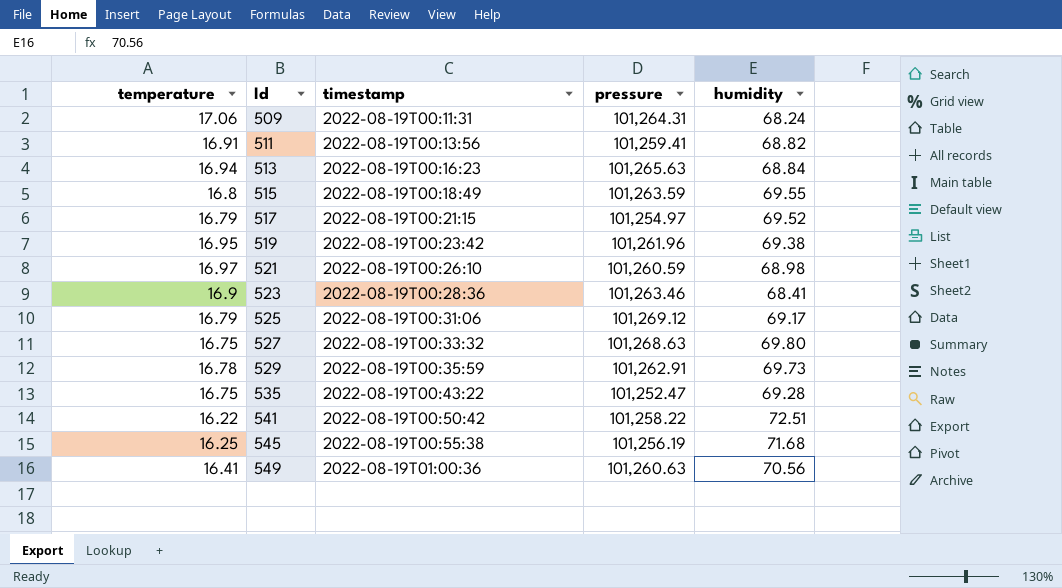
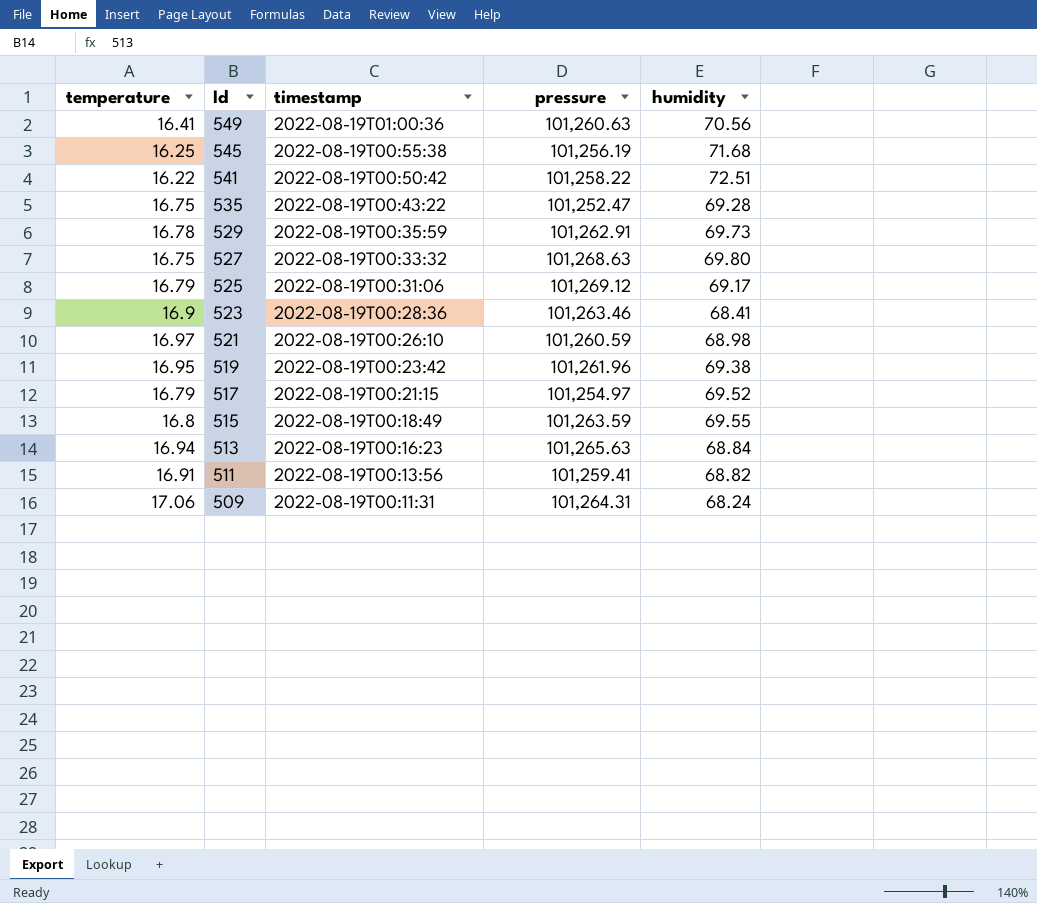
row order: Id ascending -> Id descending

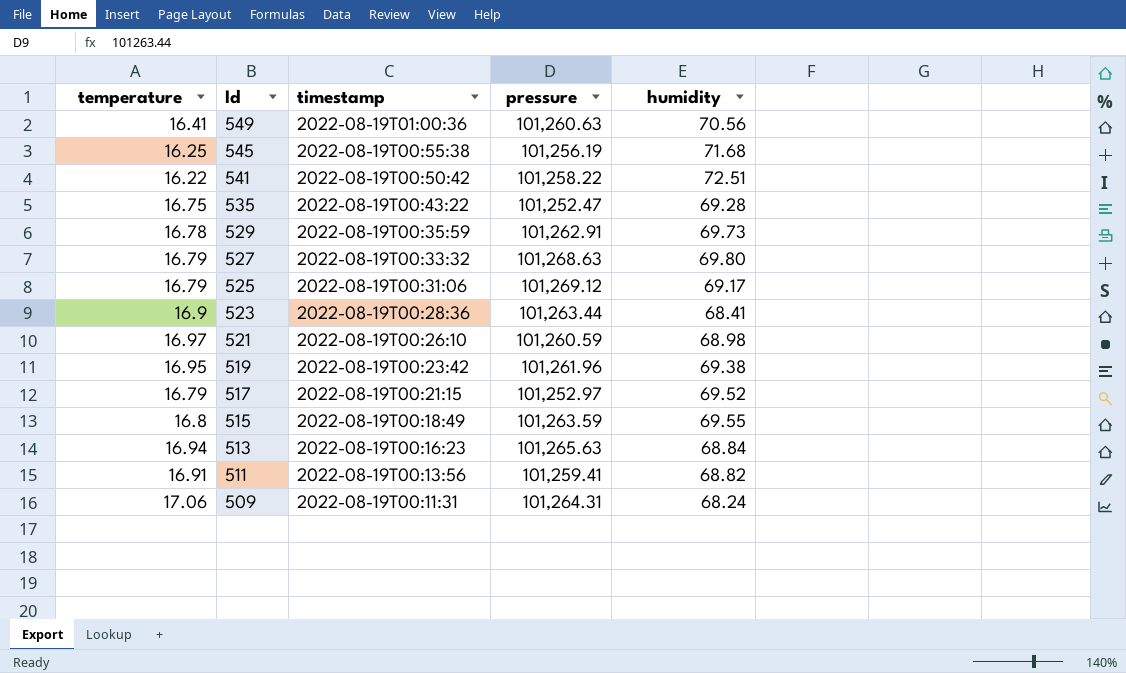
527 | temperature: 16.75 -> 16.79
523 | pressure: 101,263.46 -> 101,263.44
517 | pressure: 101,254.97 -> 101,252.97

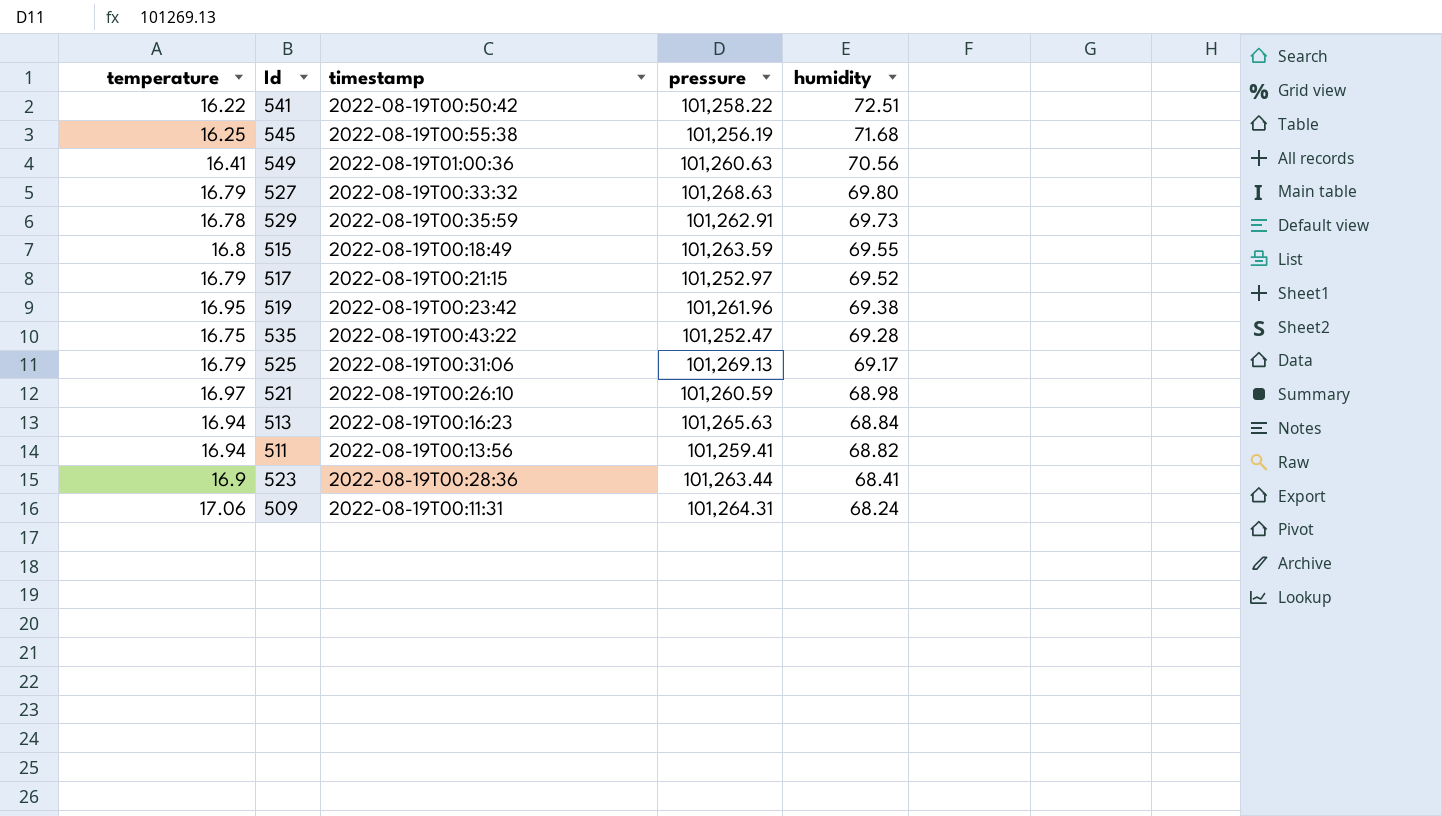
row order: Id descending -> humidity descending
525 | pressure: 101,269.12 -> 101,269.13
511 | temperature: 16.91 -> 16.94

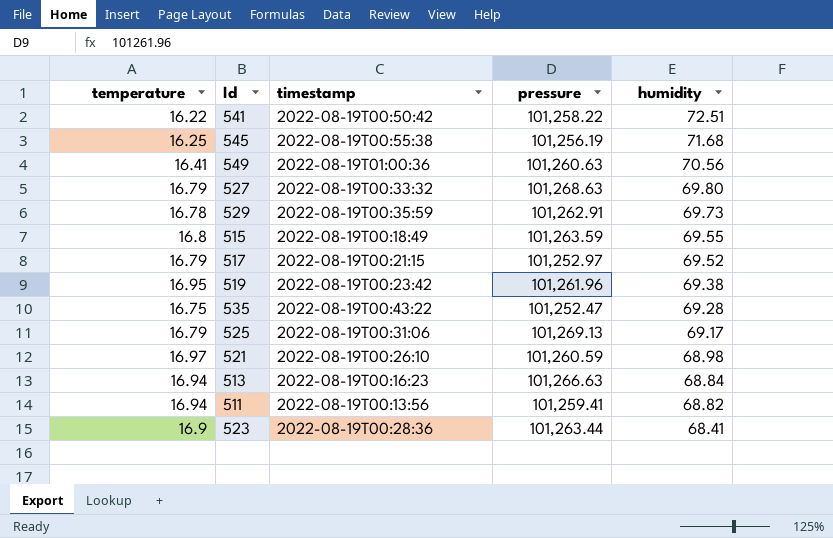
row 509: 17.06 | 2022-08-19T00:11:31 | 101,264.31 | 68.24 -> none
513 | pressure: 101,265.63 -> 101,266.63

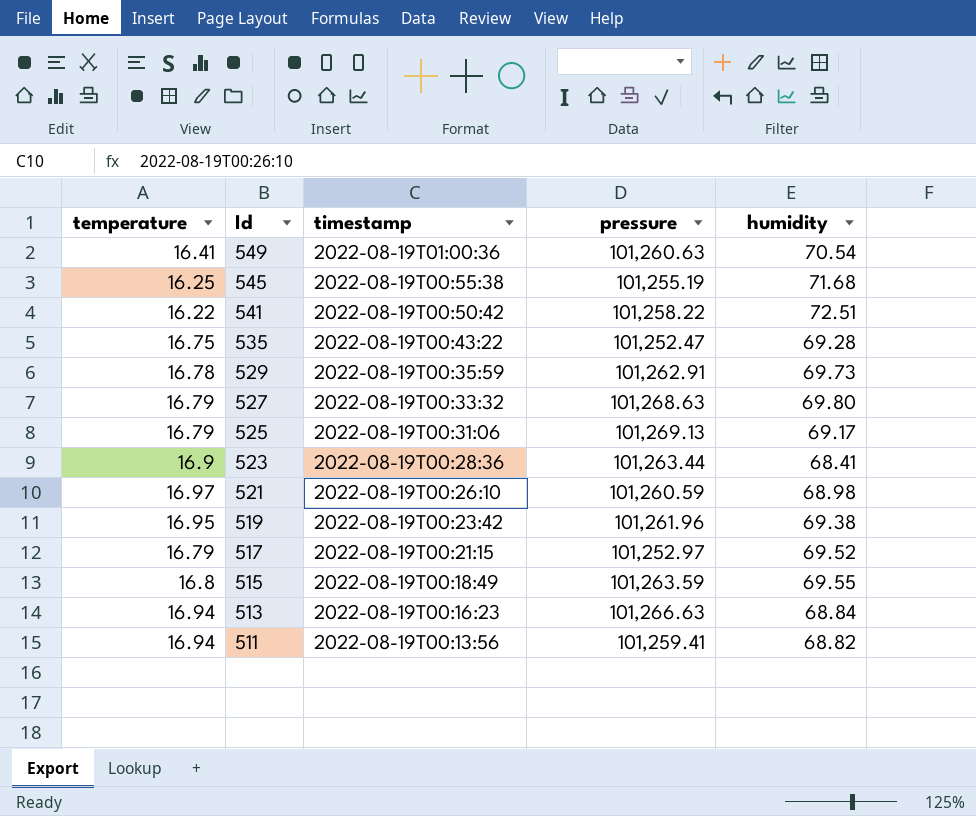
row order: humidity descending -> Id descending
549 | humidity: 70.56 -> 70.54
545 | pressure: 101,256.19 -> 101,255.19

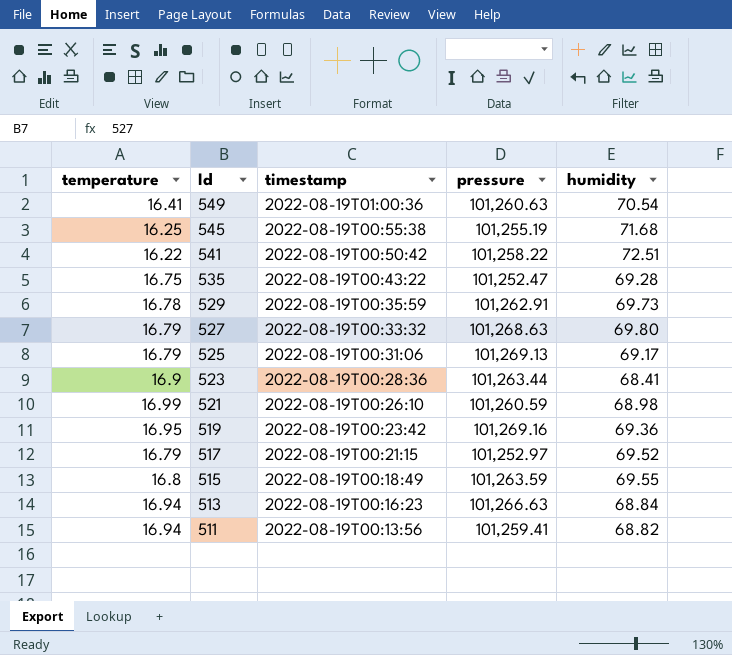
521 | temperature: 16.97 -> 16.99
519 | pressure: 101,261.96 -> 101,269.16
519 | humidity: 69.38 -> 69.36

